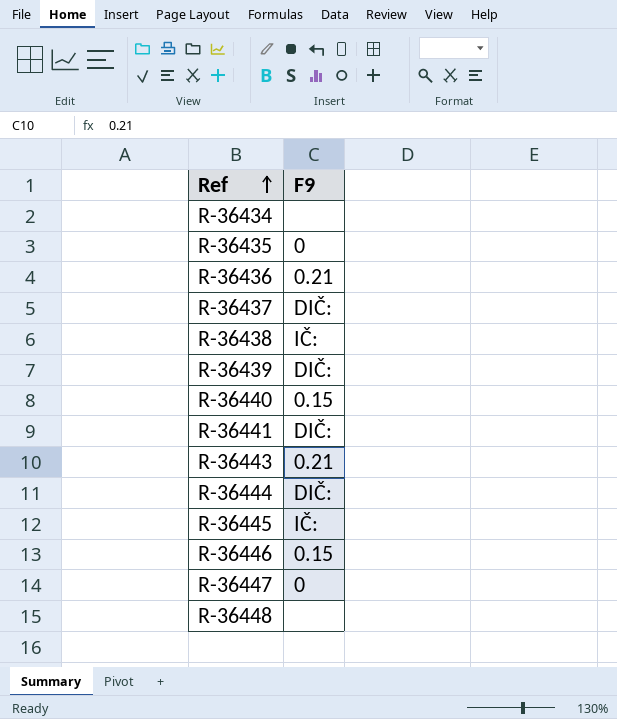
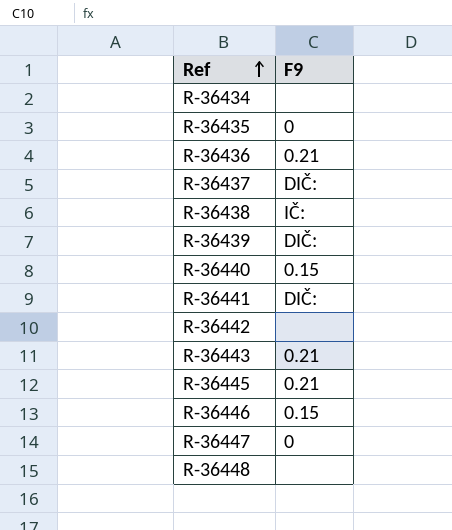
row R-36444: DIČ: -> none
row R-36442: none -> none
R-36445 | F9: IČ: -> 0.21

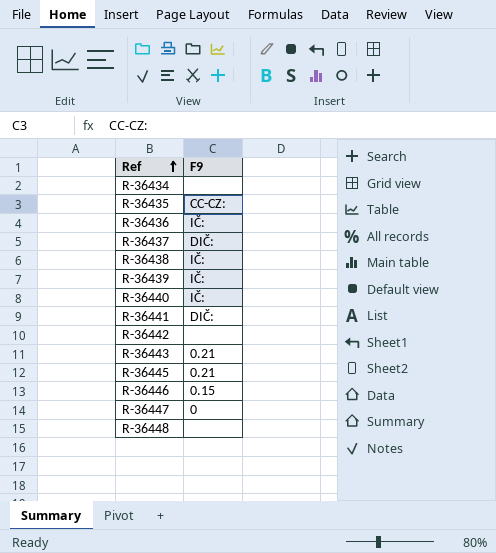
R-36435 | F9: 0 -> CC-CZ:
R-36436 | F9: 0.21 -> IČ:
R-36439 | F9: DIČ: -> IČ:
R-36440 | F9: 0.15 -> IČ:

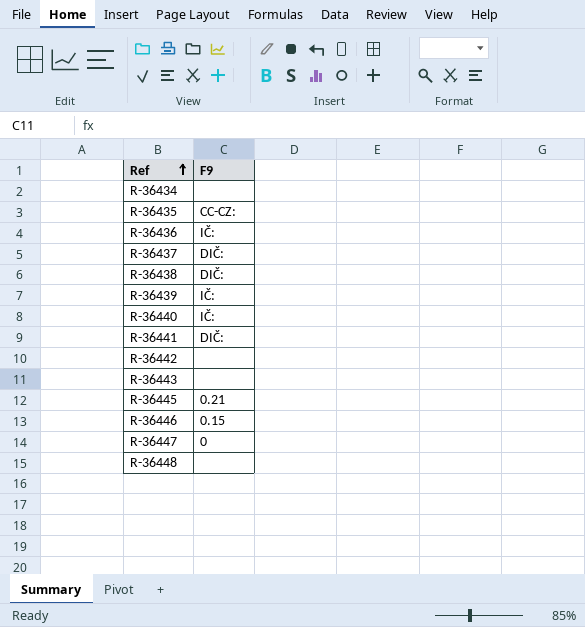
R-36438 | F9: IČ: -> DIČ:
R-36443 | F9: 0.21 -> none

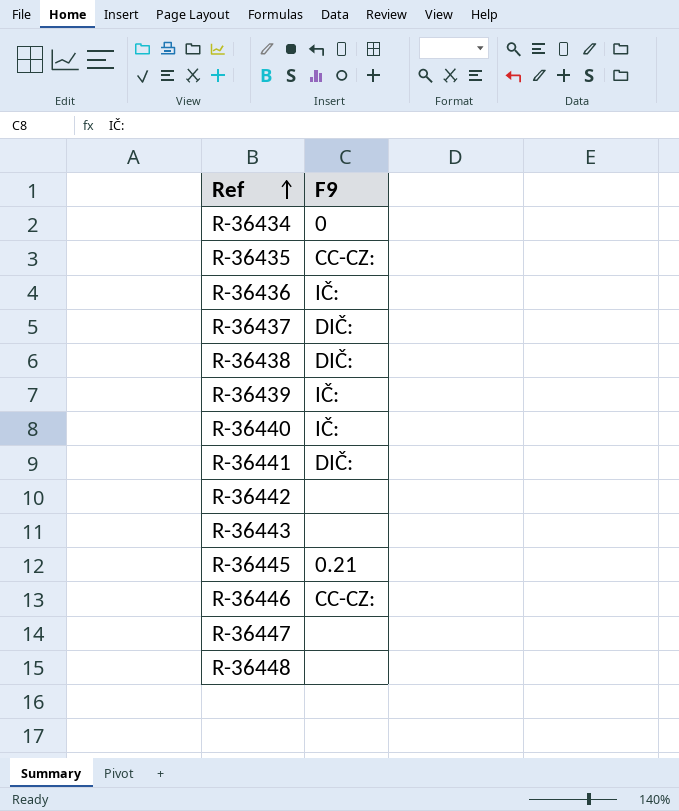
R-36434 | F9: none -> 0
R-36446 | F9: 0.15 -> CC-CZ:
R-36447 | F9: 0 -> none

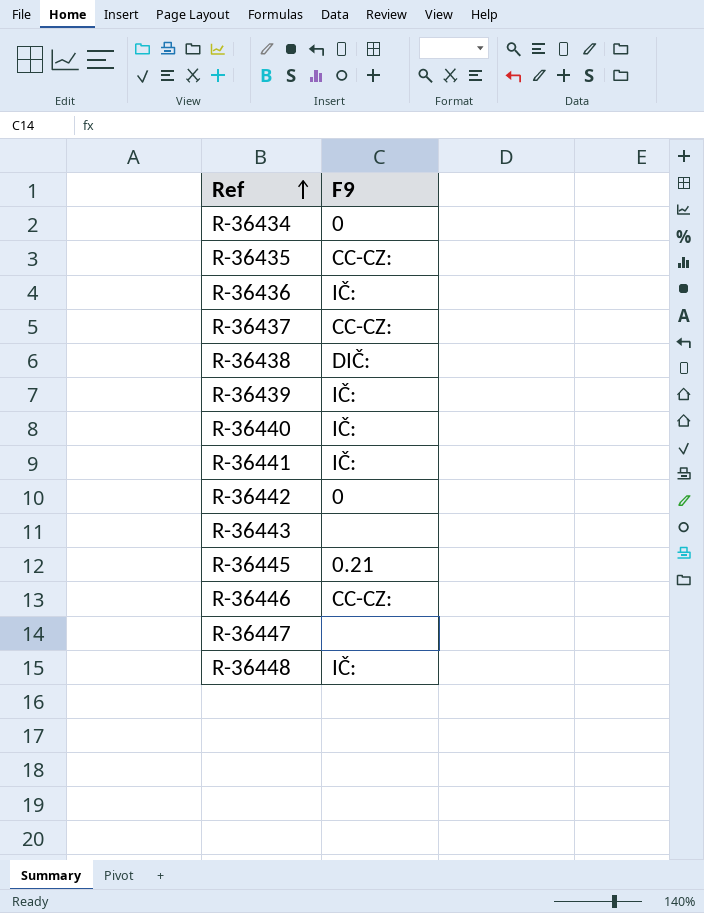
R-36437 | F9: DIČ: -> CC-CZ:
R-36441 | F9: DIČ: -> IČ:
R-36442 | F9: none -> 0
R-36448 | F9: none -> IČ:

